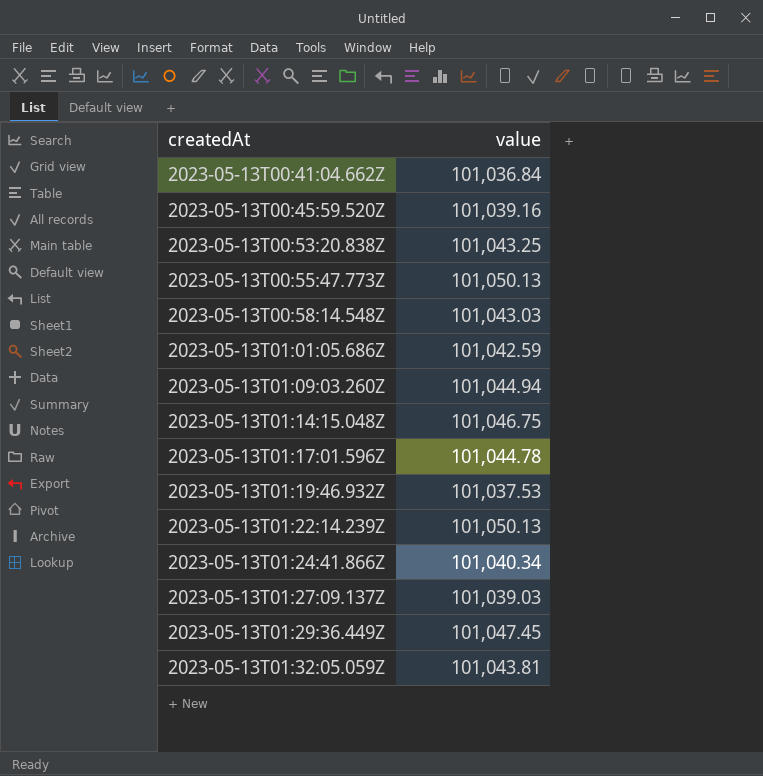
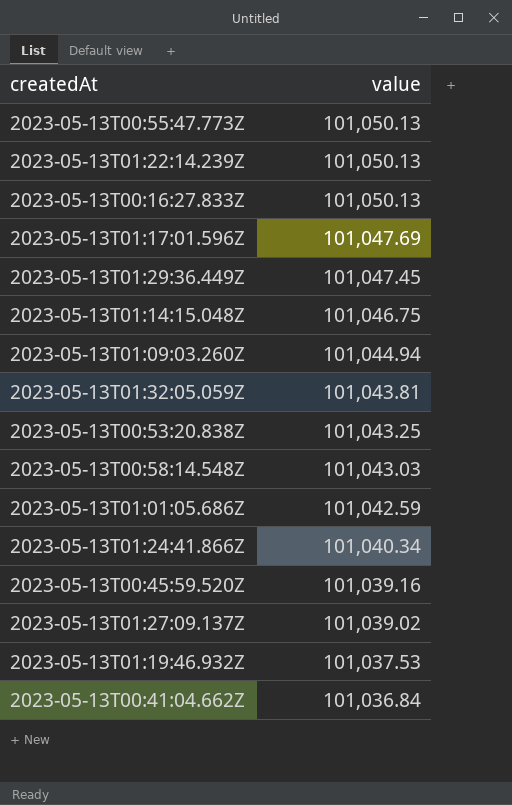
row order: createdAt ascending -> value descending
row 2023-05-13T00:16:27.833Z: none -> 101,050.13
2023-05-13T01:17:01.596Z | value: 101,044.78 -> 101,047.69
2023-05-13T01:27:09.137Z | value: 101,039.03 -> 101,039.02

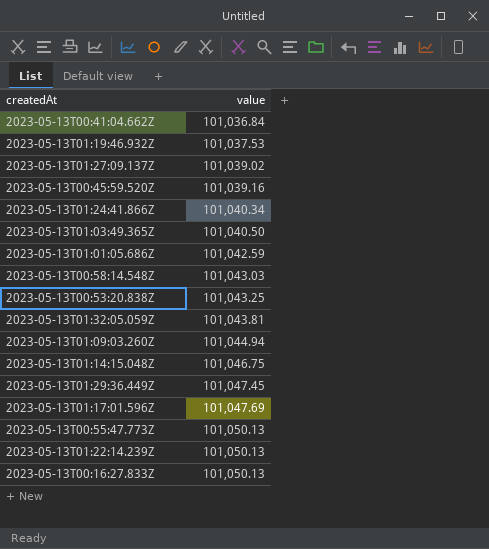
row order: value descending -> value ascending
row 2023-05-13T01:03:49.365Z: none -> 101,040.50

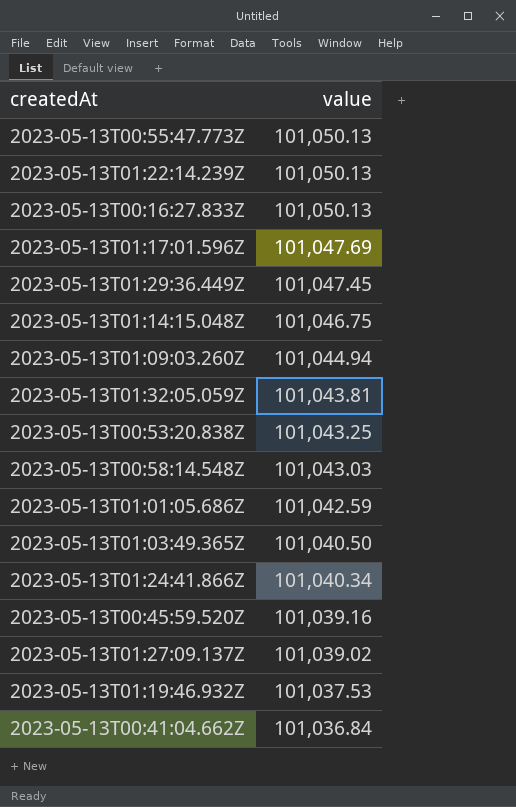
row order: value ascending -> value descending

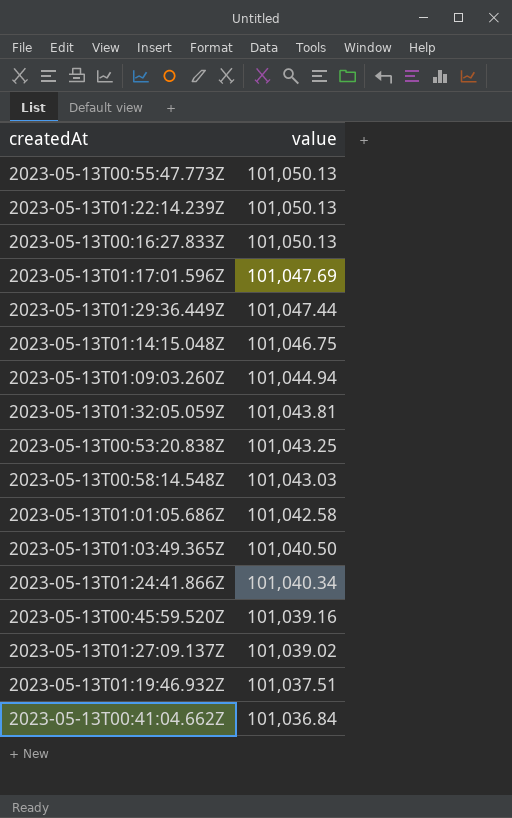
2023-05-13T01:29:36.449Z | value: 101,047.45 -> 101,047.44
2023-05-13T01:01:05.686Z | value: 101,042.59 -> 101,042.58
2023-05-13T01:19:46.932Z | value: 101,037.53 -> 101,037.51

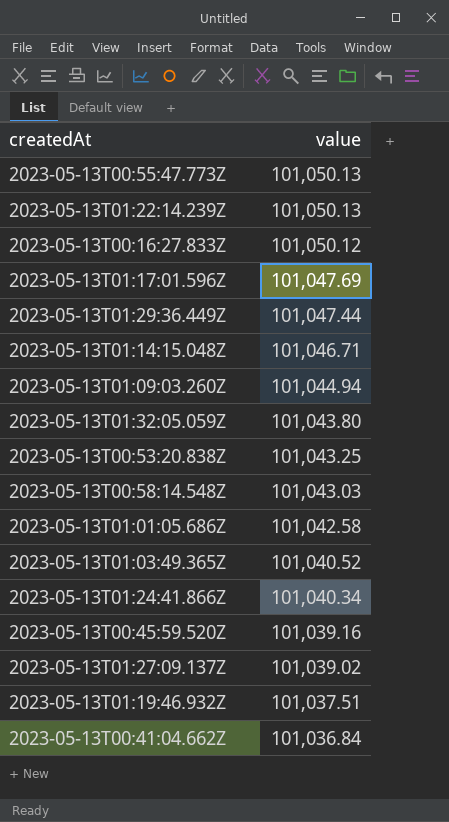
2023-05-13T00:16:27.833Z | value: 101,050.13 -> 101,050.12
2023-05-13T01:14:15.048Z | value: 101,046.75 -> 101,046.71
2023-05-13T01:32:05.059Z | value: 101,043.81 -> 101,043.80
2023-05-13T01:03:49.365Z | value: 101,040.50 -> 101,040.52

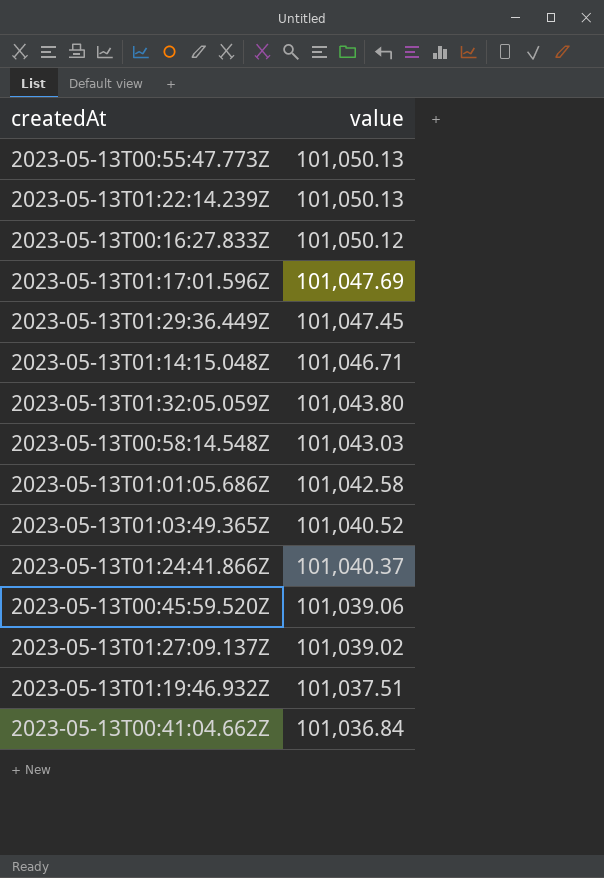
row 2023-05-13T01:09:03.260Z: 101,044.94 -> none
row 2023-05-13T00:53:20.838Z: 101,043.25 -> none
2023-05-13T01:29:36.449Z | value: 101,047.44 -> 101,047.45
2023-05-13T01:24:41.866Z | value: 101,040.34 -> 101,040.37
2023-05-13T00:45:59.520Z | value: 101,039.16 -> 101,039.06

